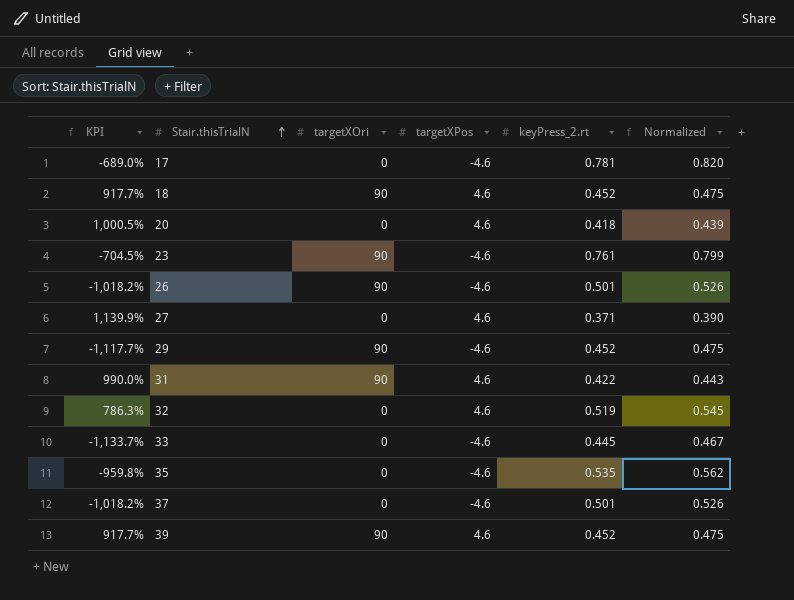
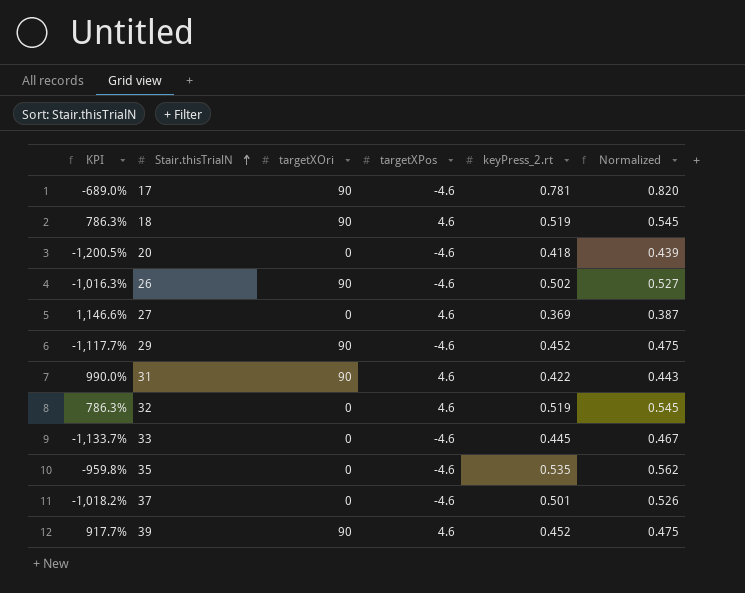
row 23: -704.5% | 90 | -4.6 | 0.761 | 0.799 -> none
17 | targetXOri: 0 -> 90
18 | KPI: 917.7% -> 786.3%
18 | keyPress_2.rt: 0.452 -> 0.519
18 | Normalized: 0.475 -> 0.545
20 | KPI: 1,000.5% -> -1,200.5%
20 | targetXPos: 4.6 -> -4.6
26 | KPI: -1,018.2% -> -1,016.3%
26 | keyPress_2.rt: 0.501 -> 0.502
26 | Normalized: 0.526 -> 0.527
27 | KPI: 1,139.9% -> 1,146.6%
27 | keyPress_2.rt: 0.371 -> 0.369
27 | Normalized: 0.390 -> 0.387

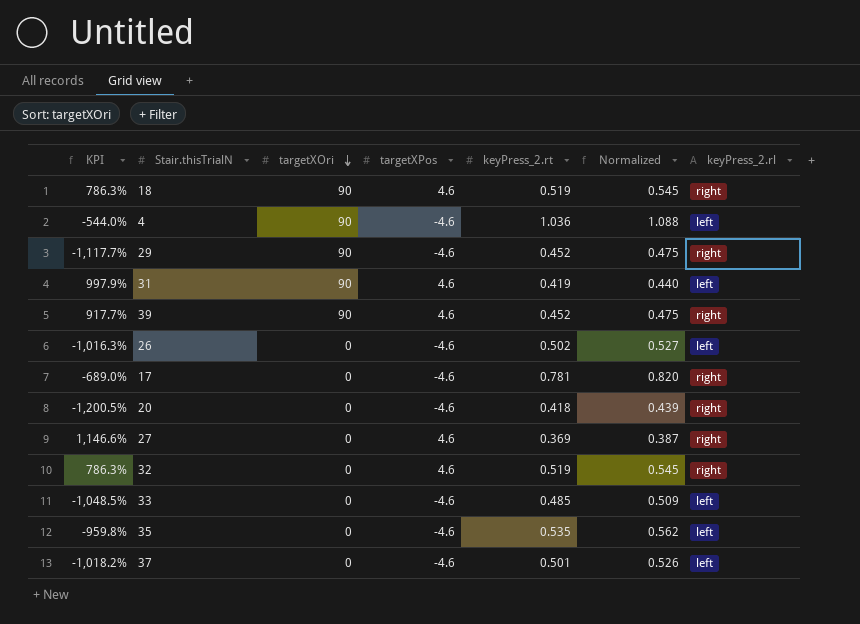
row order: Stair.thisTrialN ascending -> targetXOri descending
column keyPress_2.rl | position: none -> 7
row 4: none -> -544.0% | 90 | -4.6 | 1.036 | 1.088 | left
31 | KPI: 990.0% -> 997.9%
31 | keyPress_2.rt: 0.422 -> 0.419
31 | Normalized: 0.443 -> 0.440
26 | targetXOri: 90 -> 0
17 | targetXOri: 90 -> 0
33 | KPI: -1,133.7% -> -1,048.5%
33 | keyPress_2.rt: 0.445 -> 0.485
33 | Normalized: 0.467 -> 0.509

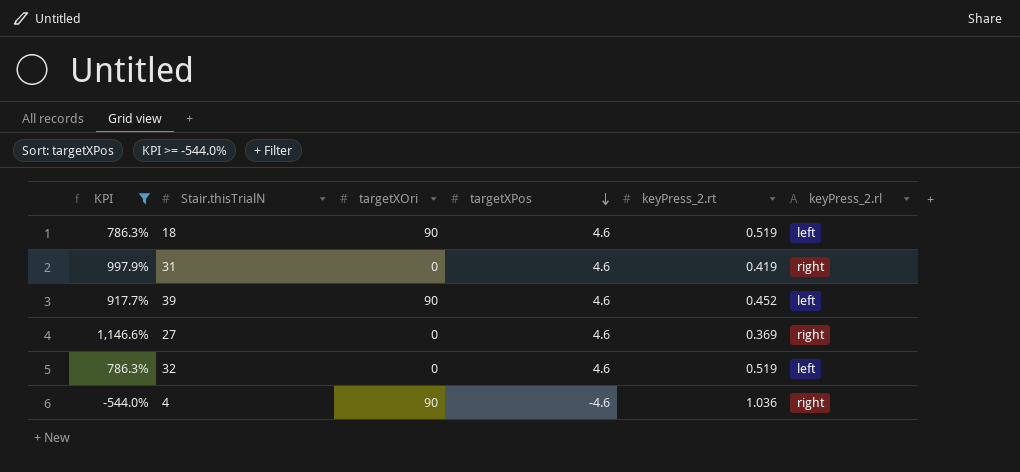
filter: none -> KPI >= -544.0%
row order: targetXOri descending -> targetXPos descending
column Normalized | formula: [keyPress_2.rt] * 1.05 -> none
18 | keyPress_2.rl: right -> left
31 | targetXOri: 90 -> 0
31 | keyPress_2.rl: left -> right
39 | keyPress_2.rl: right -> left
32 | keyPress_2.rl: right -> left
4 | keyPress_2.rl: left -> right

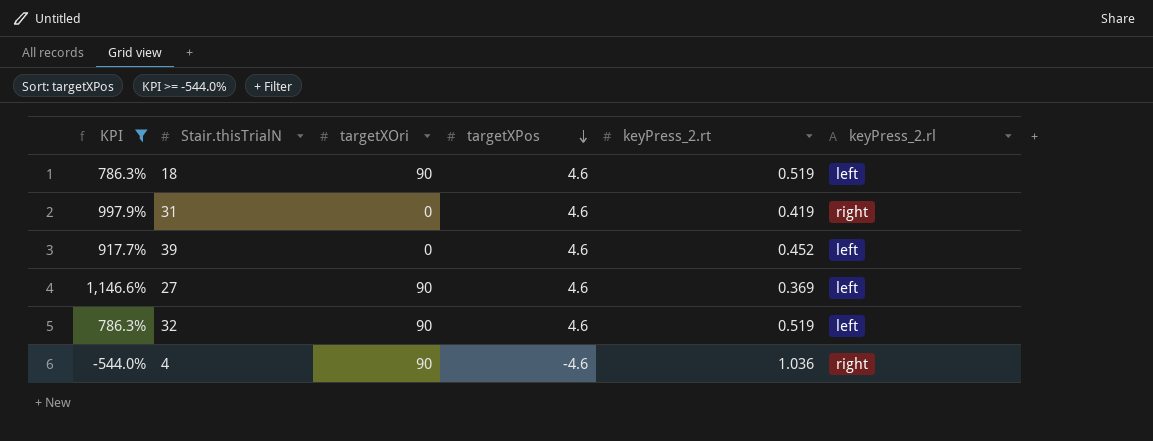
39 | targetXOri: 90 -> 0
27 | targetXOri: 0 -> 90
27 | keyPress_2.rl: right -> left
32 | targetXOri: 0 -> 90

